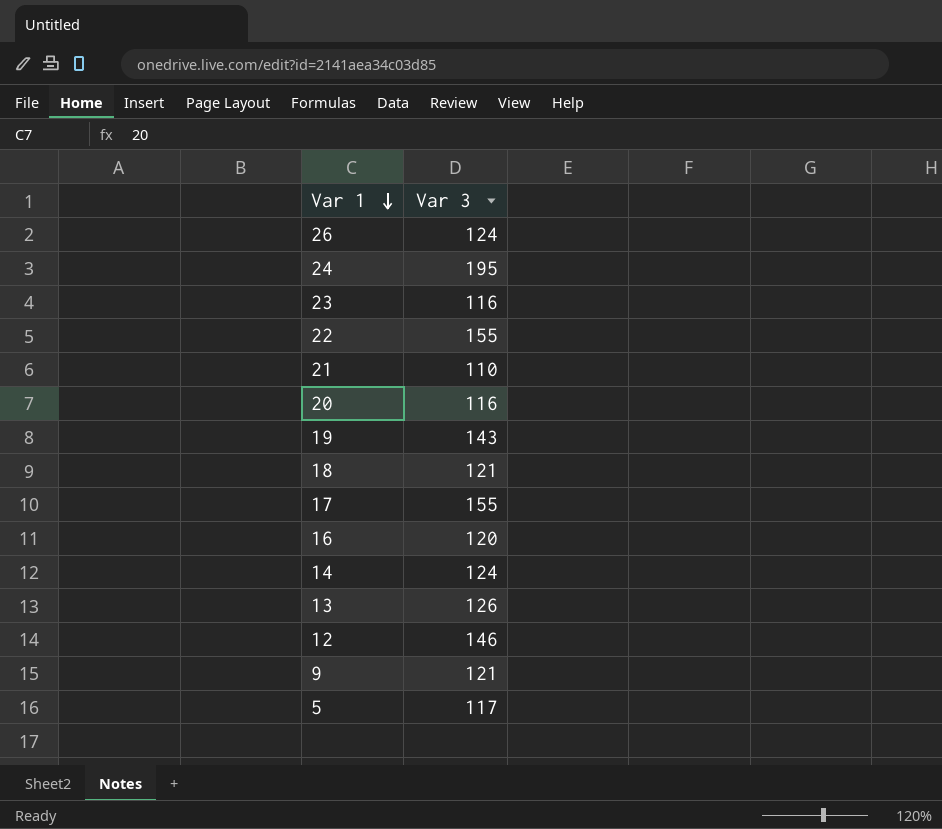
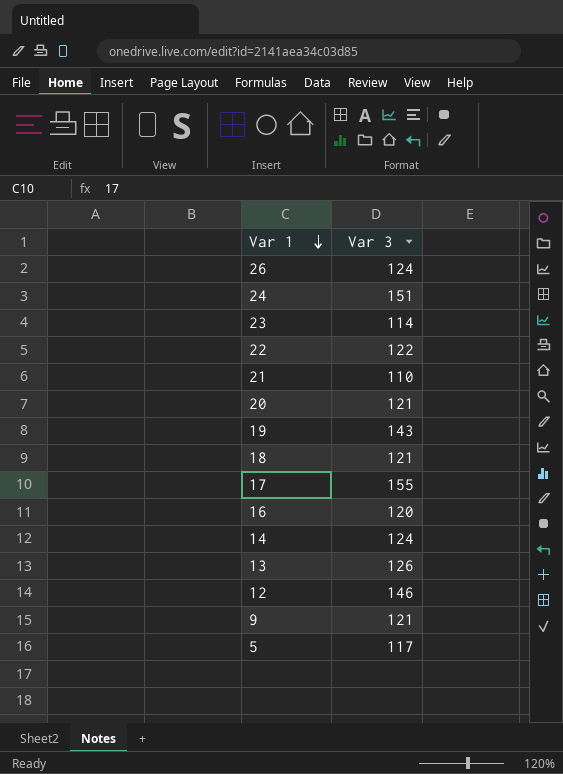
24 | Var 3: 195 -> 151
23 | Var 3: 116 -> 114
22 | Var 3: 155 -> 122
20 | Var 3: 116 -> 121

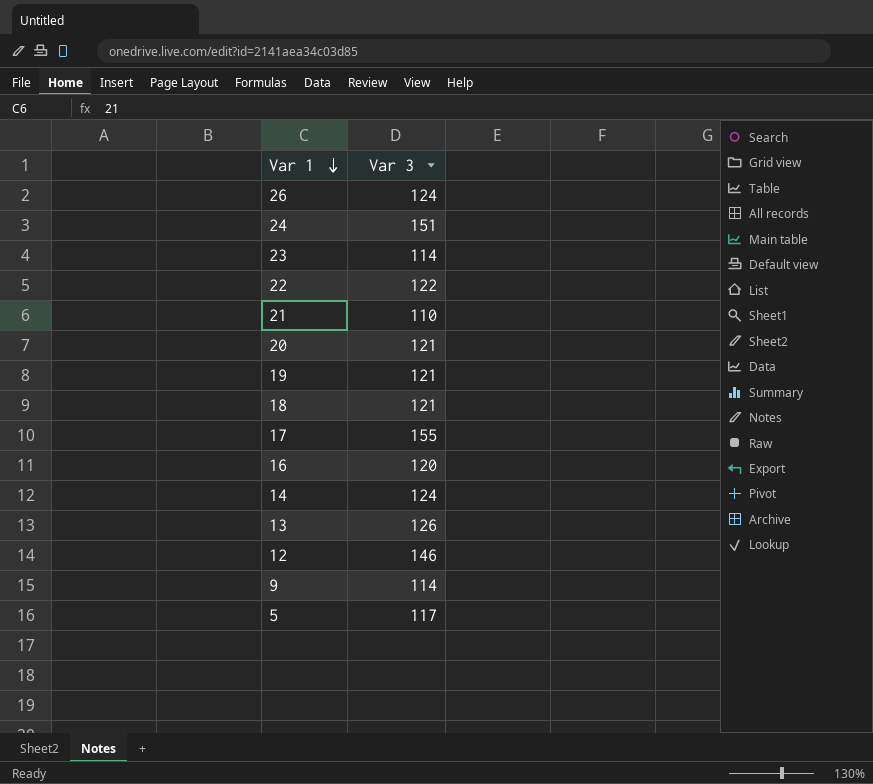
19 | Var 3: 143 -> 121
9 | Var 3: 121 -> 114

